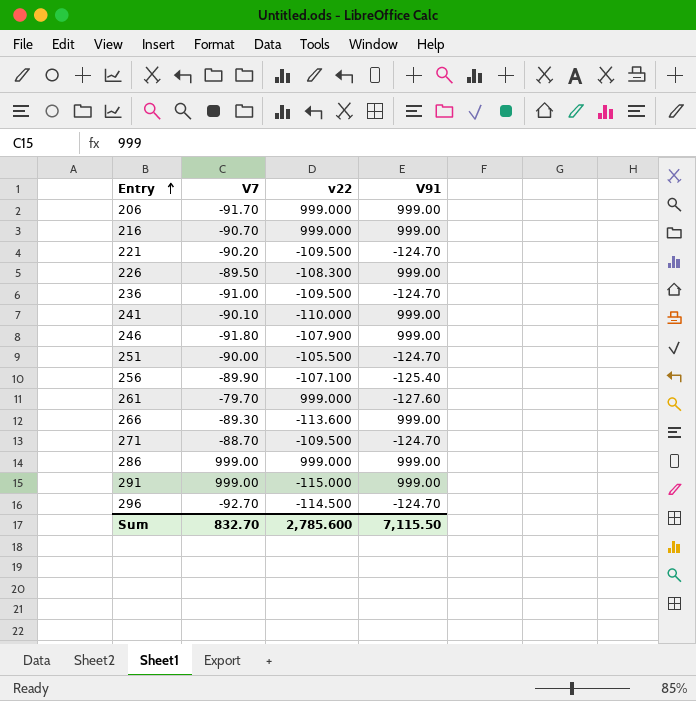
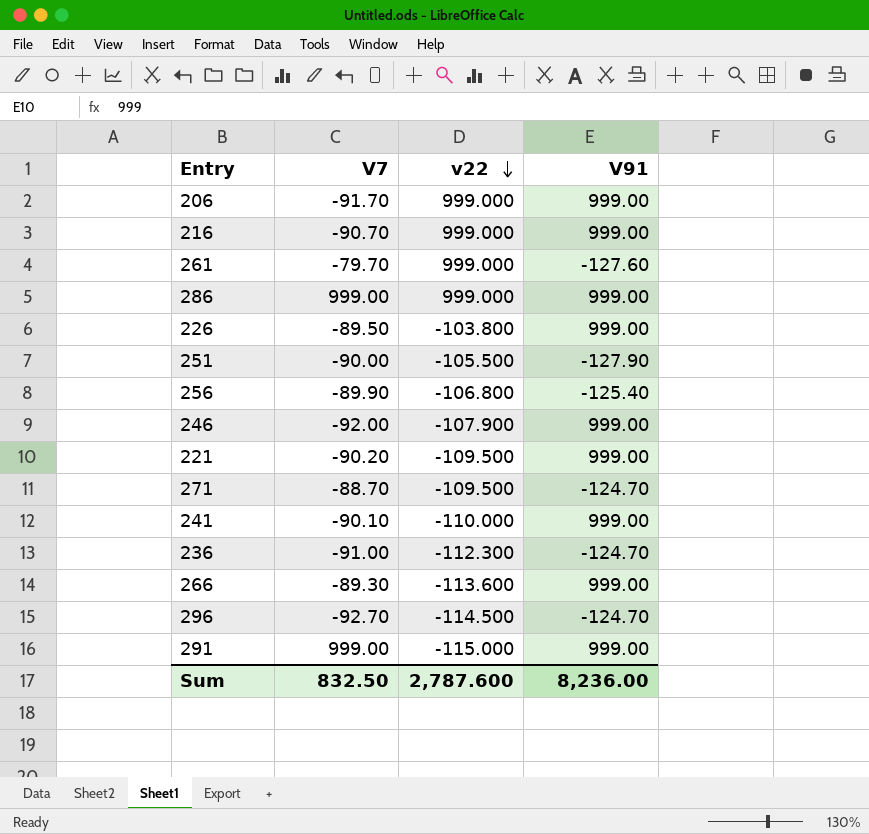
row order: Entry ascending -> v22 descending
226 | v22: -108.300 -> -103.800
251 | V91: -124.70 -> -127.90
256 | v22: -107.100 -> -106.800
246 | V7: -91.80 -> -92.00
221 | V91: -124.70 -> 999.00
236 | v22: -109.500 -> -112.300
Sum | V7: 832.70 -> 832.50
Sum | v22: 2,785.600 -> 2,787.600
Sum | V91: 7,115.50 -> 8,236.00

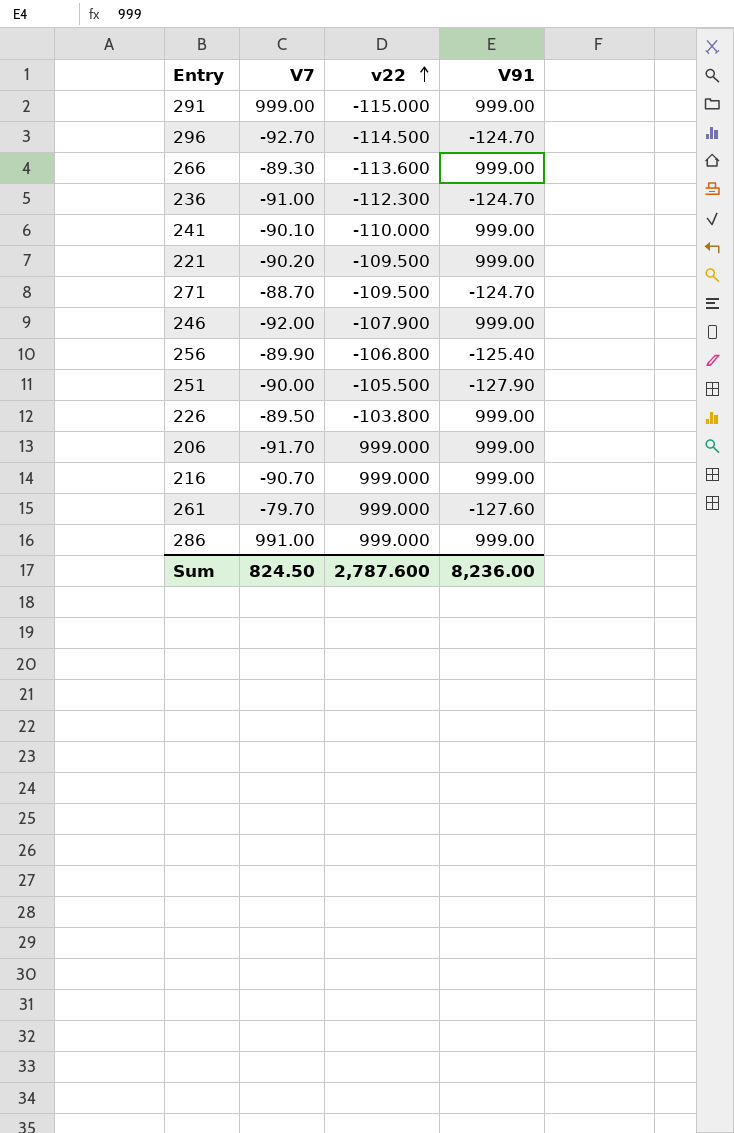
row order: v22 descending -> v22 ascending
286 | V7: 999.00 -> 991.00
Sum | V7: 832.50 -> 824.50

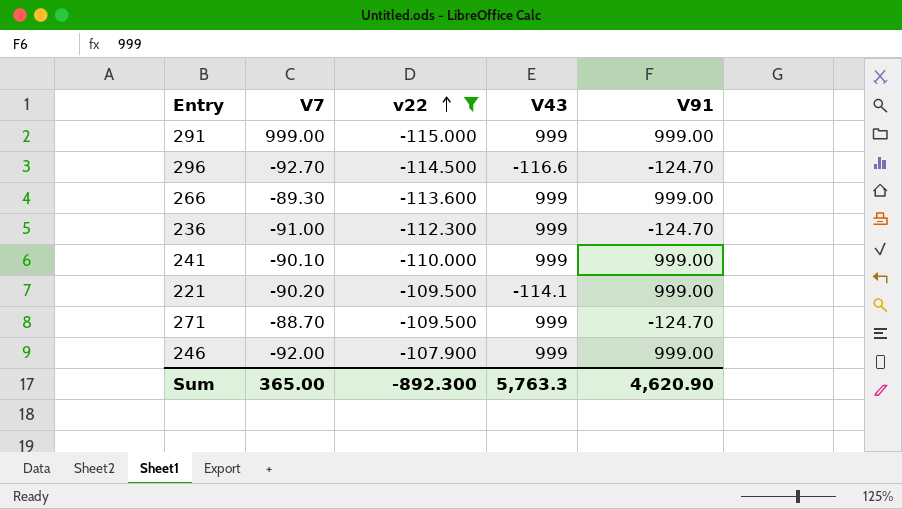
filter: none -> v22 <= -107.900
column V43 | position: none -> 4
Sum | V7: 824.50 -> 365.00
Sum | v22: 2,787.600 -> -892.300
Sum | V91: 8,236.00 -> 4,620.90

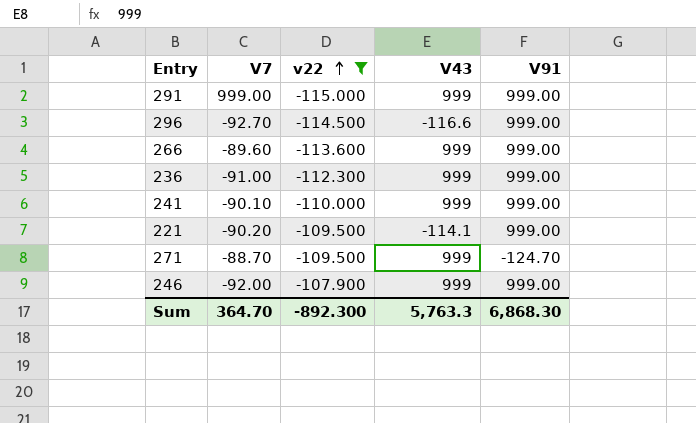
296 | V91: -124.70 -> 999.00
266 | V7: -89.30 -> -89.60
236 | V91: -124.70 -> 999.00
Sum | V7: 365.00 -> 364.70
Sum | V91: 4,620.90 -> 6,868.30

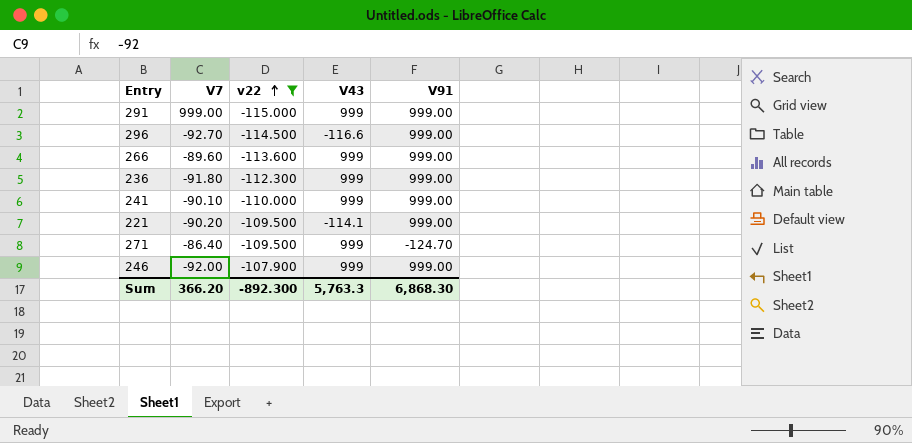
236 | V7: -91.00 -> -91.80
271 | V7: -88.70 -> -86.40
Sum | V7: 364.70 -> 366.20

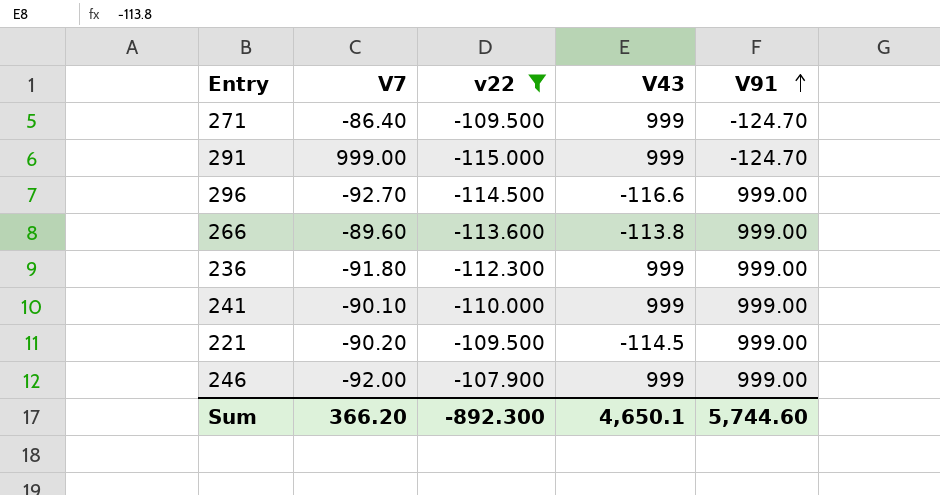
row order: v22 ascending -> V91 ascending
291 | V91: 999.00 -> -124.70
266 | V43: 999 -> -113.8
221 | V43: -114.1 -> -114.5
Sum | V43: 5,763.3 -> 4,650.1
Sum | V91: 6,868.30 -> 5,744.60

